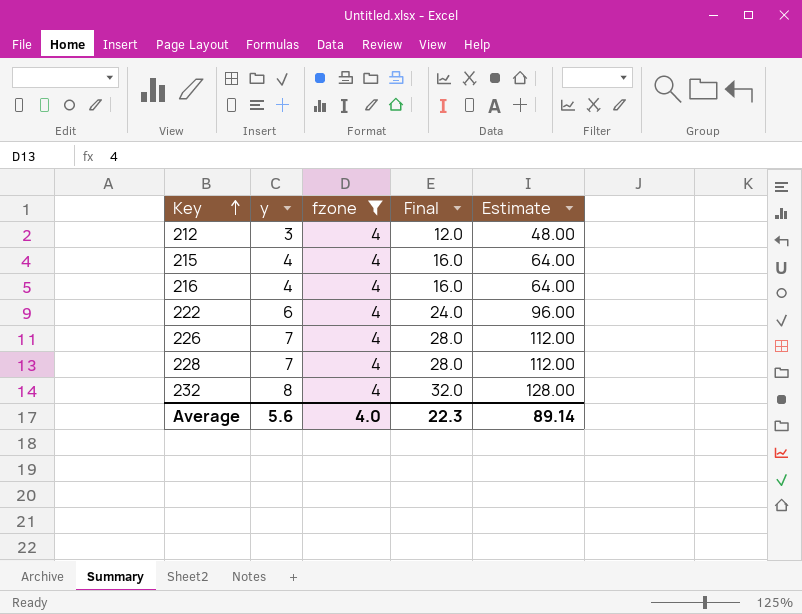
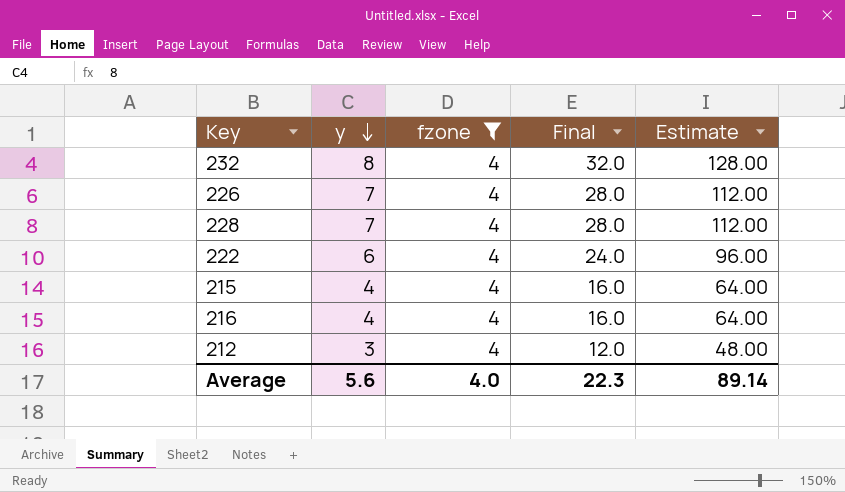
row order: Key ascending -> y descending

